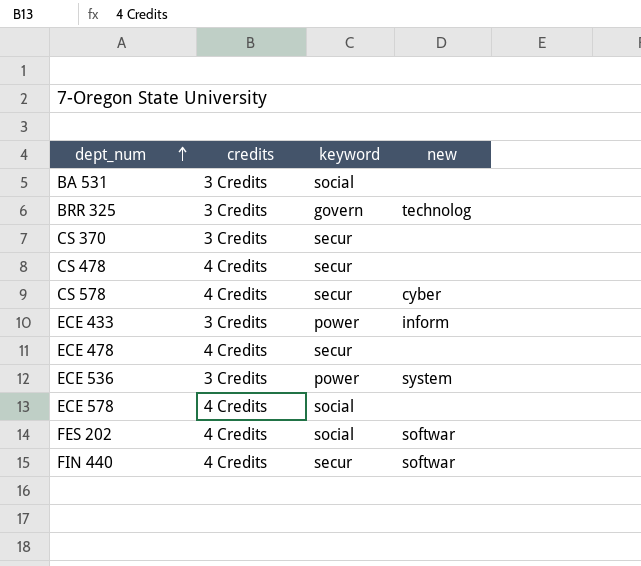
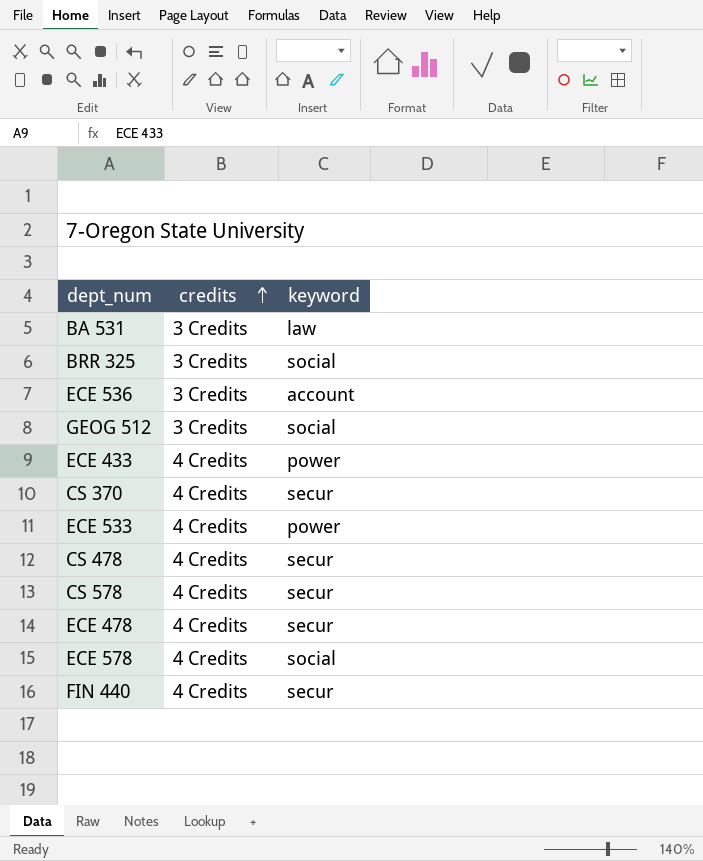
row order: dept_num ascending -> credits ascending
column new | position: 4 -> none
row FES 202: 4 Credits | social | softwar -> none
BA 531 | keyword: social -> law
BRR 325 | keyword: govern -> social
ECE 536 | keyword: power -> account
row GEOG 512: none -> 3 Credits | social
ECE 433 | credits: 3 Credits -> 4 Credits
CS 370 | credits: 3 Credits -> 4 Credits
row ECE 533: none -> 4 Credits | power

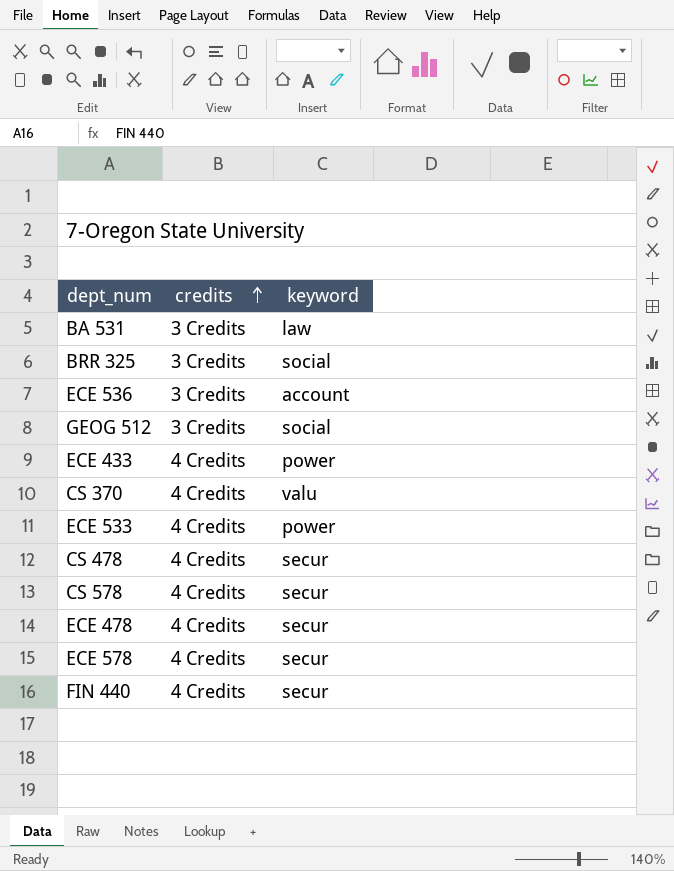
CS 370 | keyword: secur -> valu
ECE 578 | keyword: social -> secur

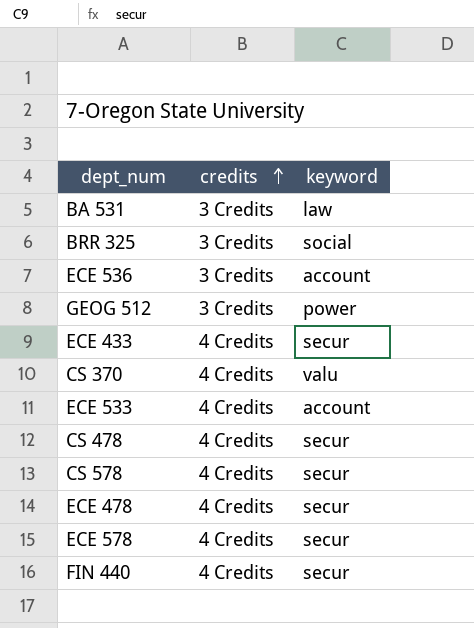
GEOG 512 | keyword: social -> power
ECE 433 | keyword: power -> secur
ECE 533 | keyword: power -> account

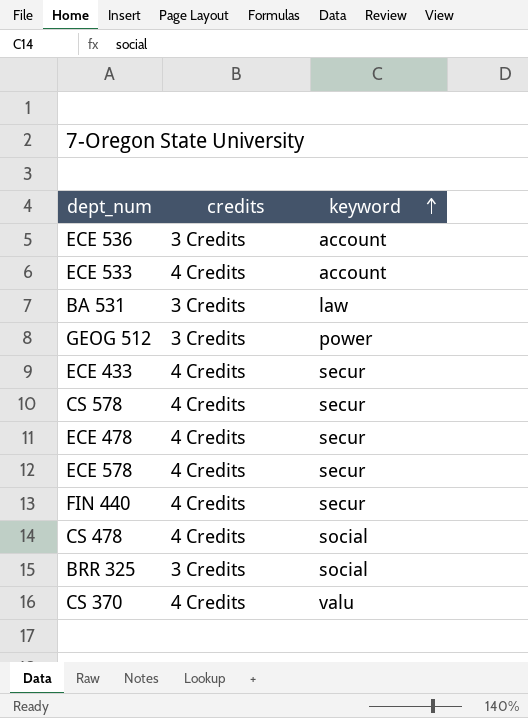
row order: credits ascending -> keyword ascending
CS 478 | keyword: secur -> social

